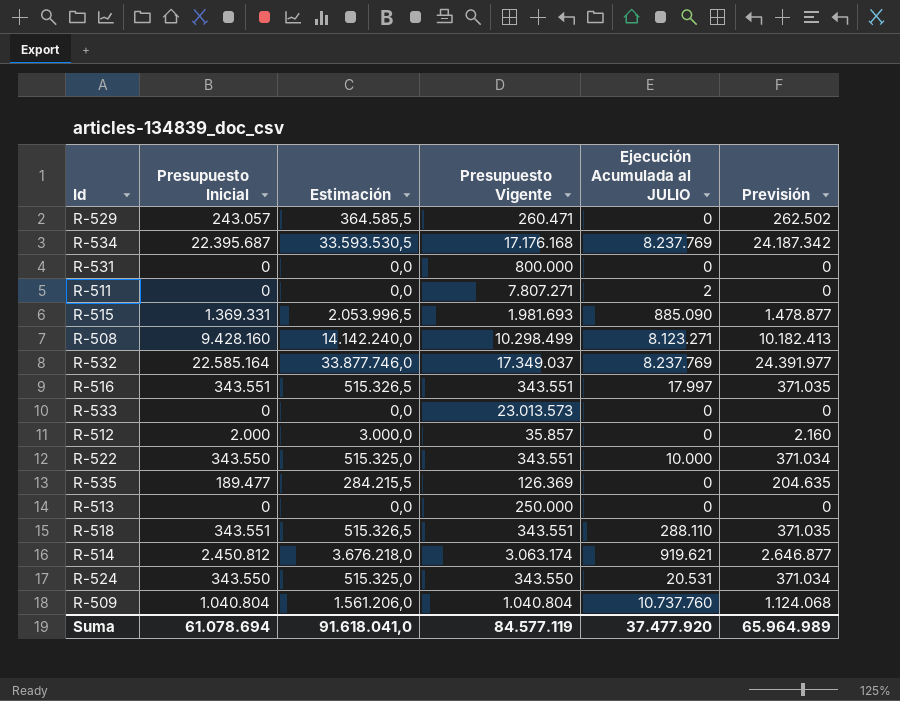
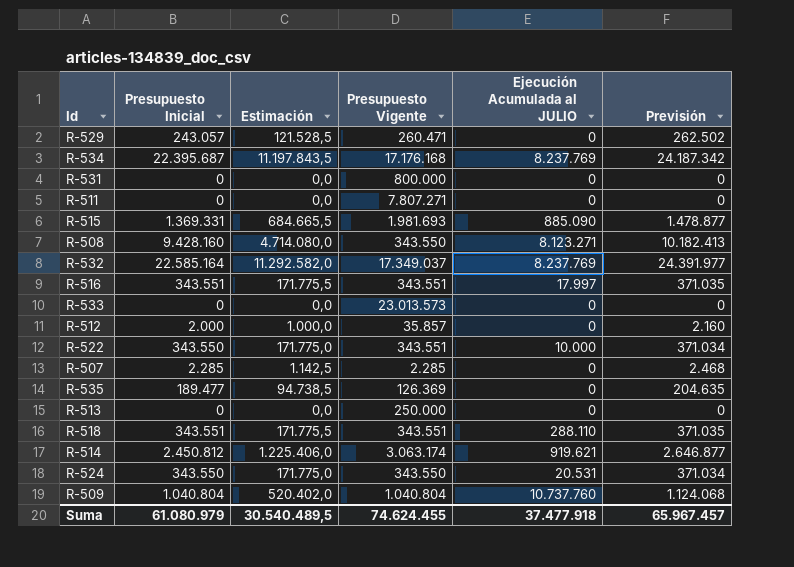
column Estimación | formula: [Presupuesto Inicial] * 1,5 -> [Presupuesto Inicial] * 0,5
R-511 | Ejecución Acumulada al JULIO: 2 -> 0
R-508 | Presupuesto Vigente: 10.298.499 -> 343.550
row R-507: none -> 2.285 | 1.142,5 | 2.285 | 0 | 2.468
Suma | Presupuesto Inicial: 61.078.694 -> 61.080.979
Suma | Estimación: 91.618.041,0 -> 30.540.489,5
Suma | Presupuesto Vigente: 84.577.119 -> 74.624.455
Suma | Ejecución Acumulada al JULIO: 37.477.920 -> 37.477.918
Suma | Previsión: 65.964.989 -> 65.967.457

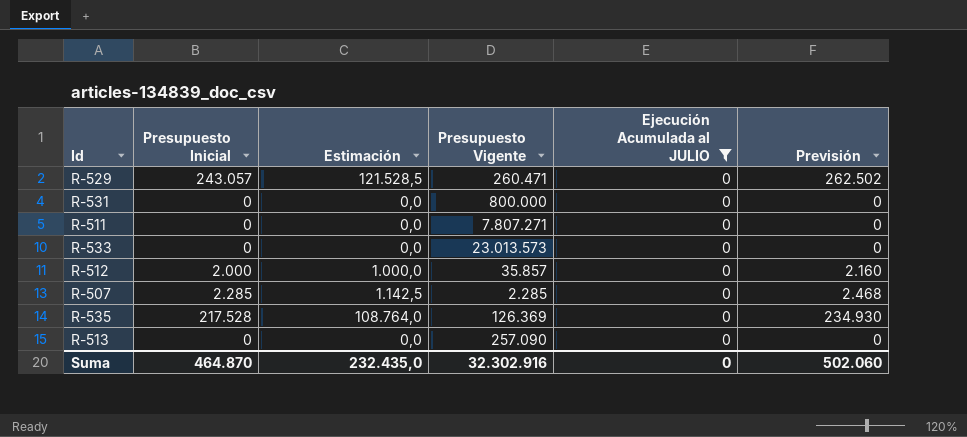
filter: none -> Ejecución Acumulada al JULIO = 0
R-535 | Presupuesto Inicial: 189.477 -> 217.528
R-535 | Estimación: 94.738,5 -> 108.764,0
R-535 | Previsión: 204.635 -> 234.930
R-513 | Presupuesto Vigente: 250.000 -> 257.090
Suma | Presupuesto Inicial: 61.080.979 -> 464.870
Suma | Estimación: 30.540.489,5 -> 232.435,0
Suma | Presupuesto Vigente: 74.624.455 -> 32.302.916
Suma | Ejecución Acumulada al JULIO: 37.477.918 -> 0
Suma | Previsión: 65.967.457 -> 502.060

